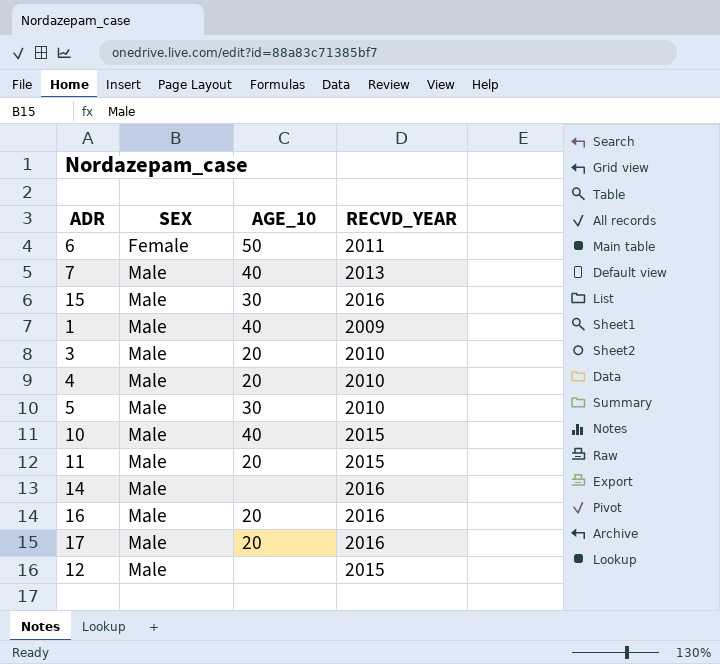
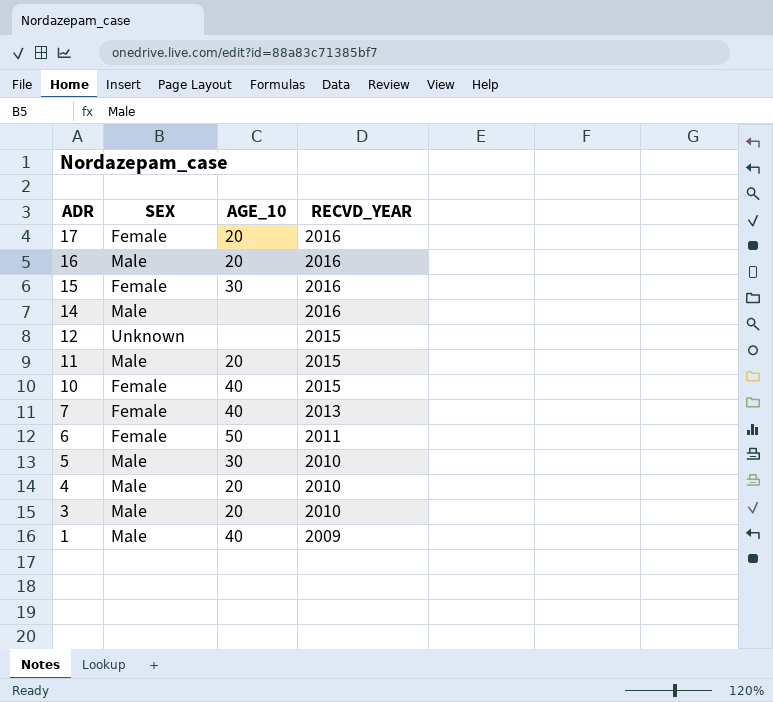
row order: SEX ascending -> ADR descending
17 | SEX: Male -> Female
15 | SEX: Male -> Female
12 | SEX: Male -> Unknown
10 | SEX: Male -> Female
7 | SEX: Male -> Female

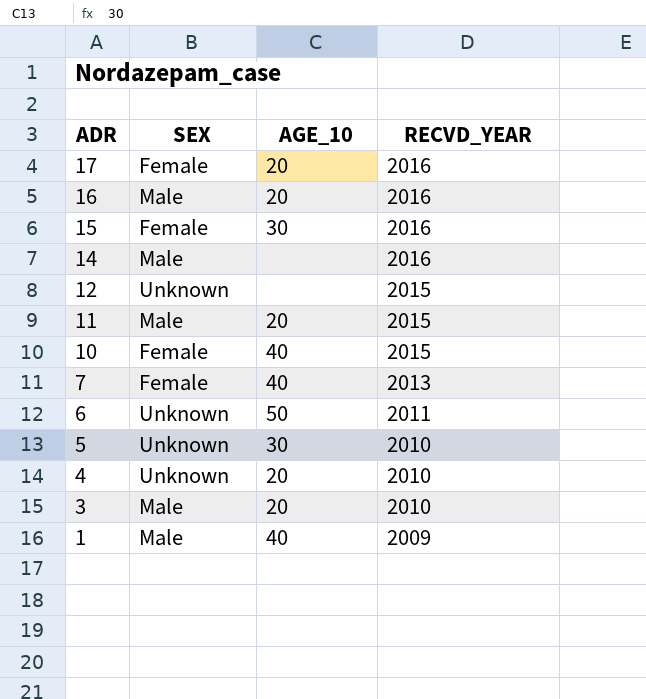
6 | SEX: Female -> Unknown
5 | SEX: Male -> Unknown
4 | SEX: Male -> Unknown

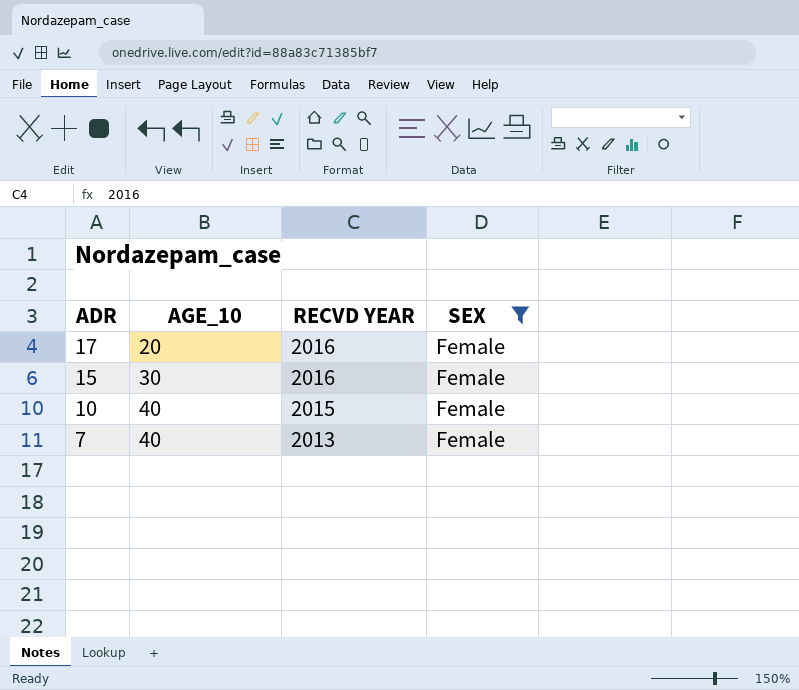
filter: none -> SEX = Female
column name: RECVD_YEAR -> RECVD YEAR
column SEX | position: 2 -> 4

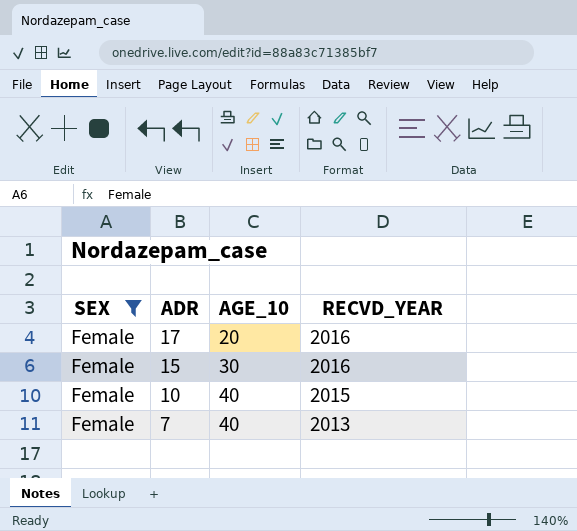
column SEX | position: 4 -> 1
column name: RECVD YEAR -> RECVD_YEAR

